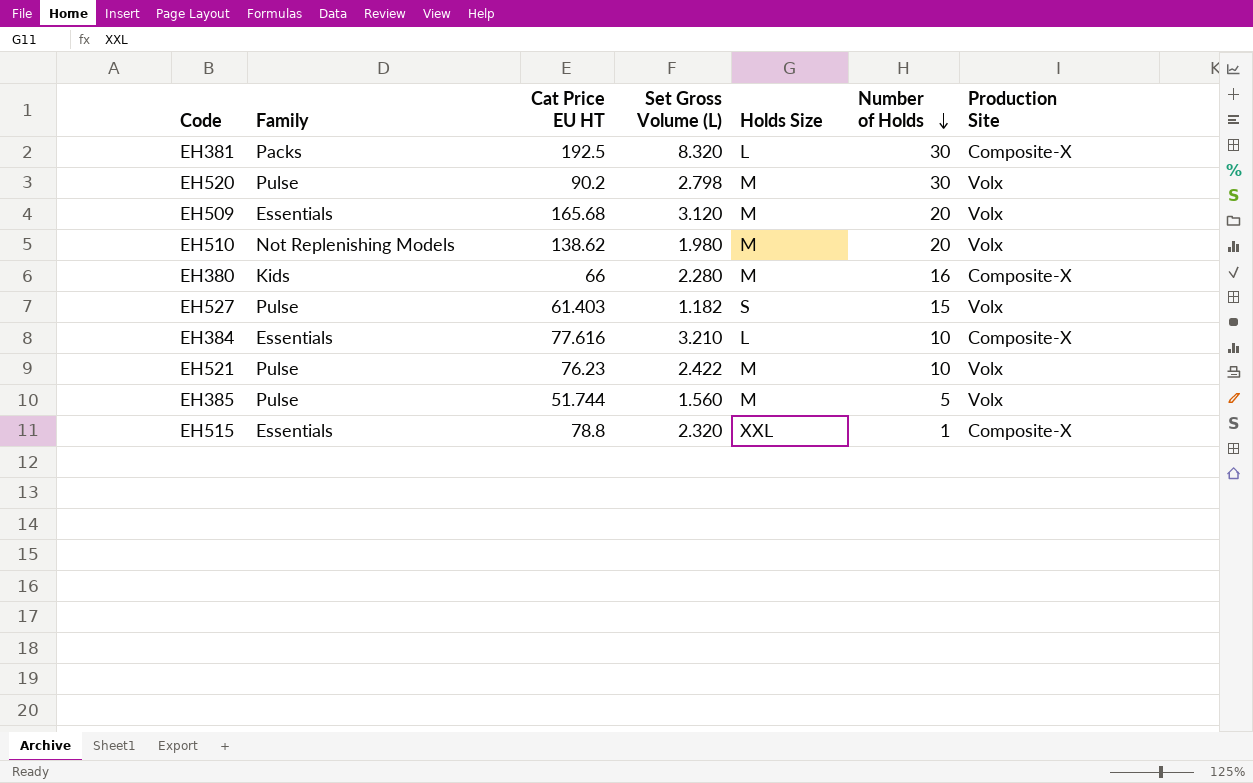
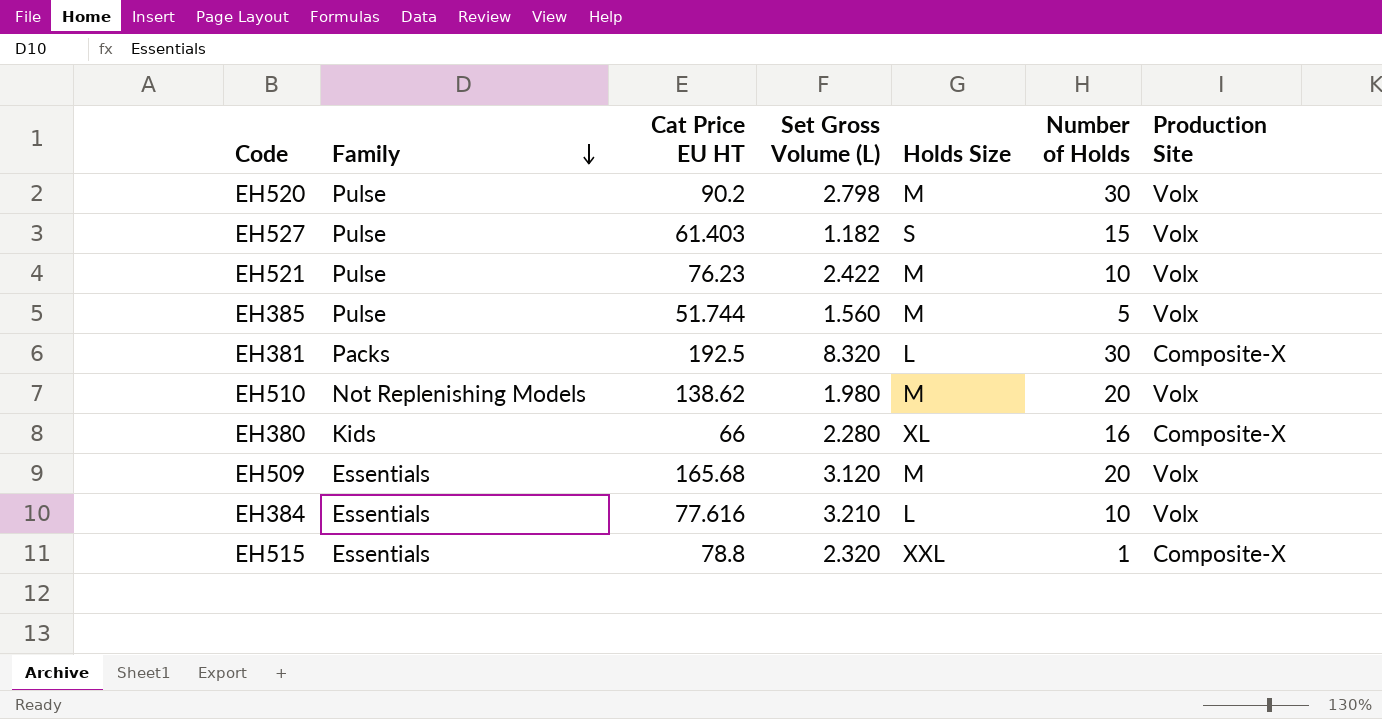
row order: Number of Holds descending -> Family descending
EH380 | Holds Size: M -> XL
EH384 | Production Site: Composite-X -> Volx

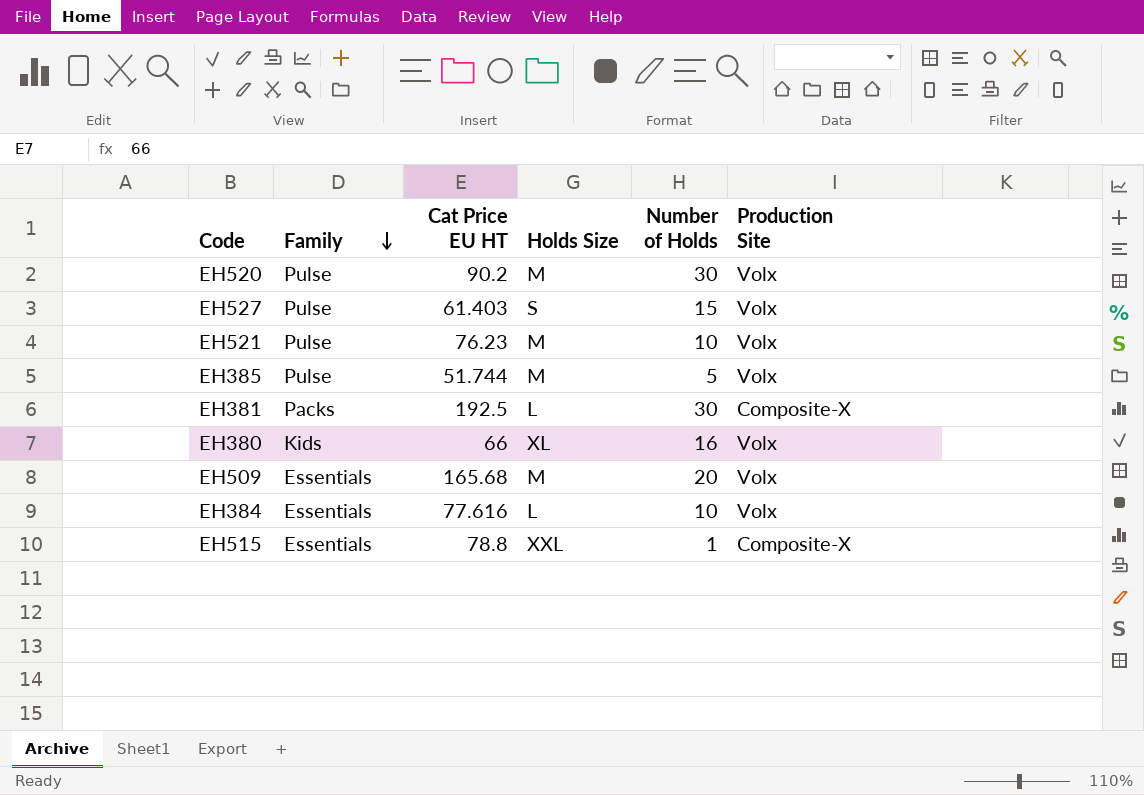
column Set Gross Volume (L) | position: 4 -> none
row EH510: Not Replenishing Models | 138.62 | 1.980 | M | 20 | Volx -> none
EH380 | Production Site: Composite-X -> Volx

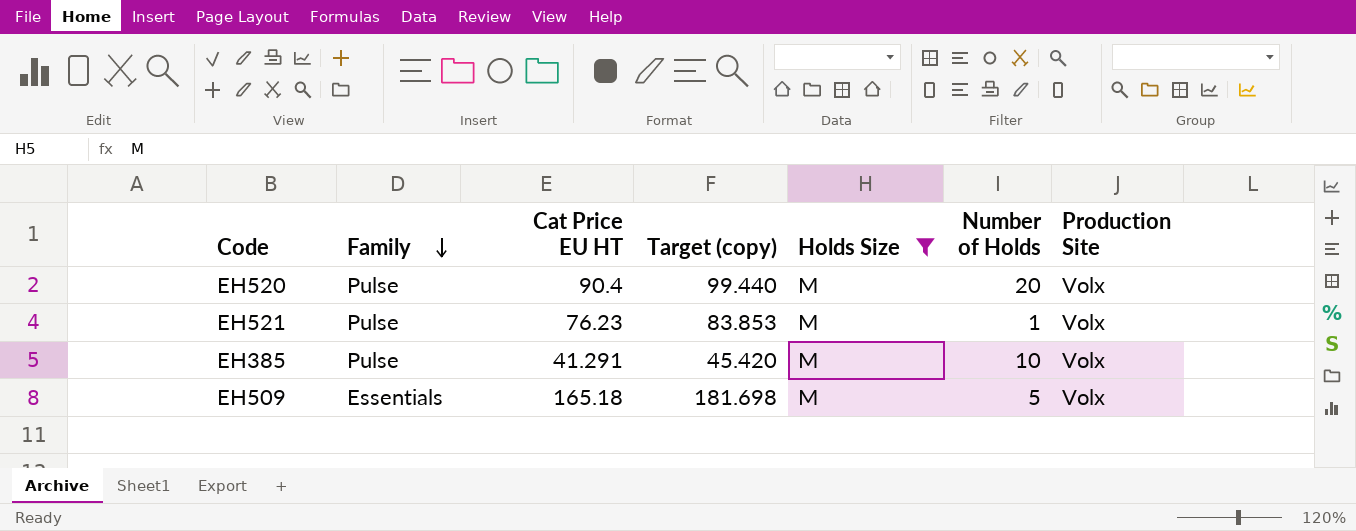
filter: none -> Holds Size = M
column Target (copy) | formula: none -> [Cat Price EU HT] * 1.1
EH520 | Cat Price EU HT: 90.2 -> 90.4
EH520 | Number of Holds: 30 -> 20
EH521 | Number of Holds: 10 -> 1
EH385 | Cat Price EU HT: 51.744 -> 41.291
EH385 | Number of Holds: 5 -> 10
EH509 | Cat Price EU HT: 165.68 -> 165.18
EH509 | Number of Holds: 20 -> 5

